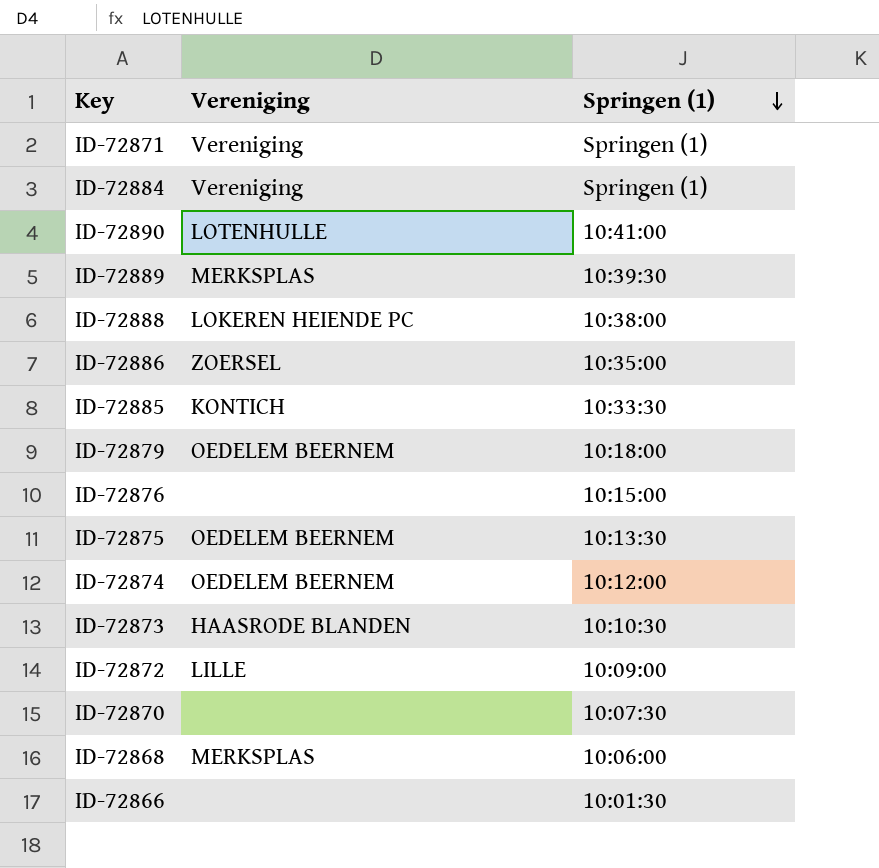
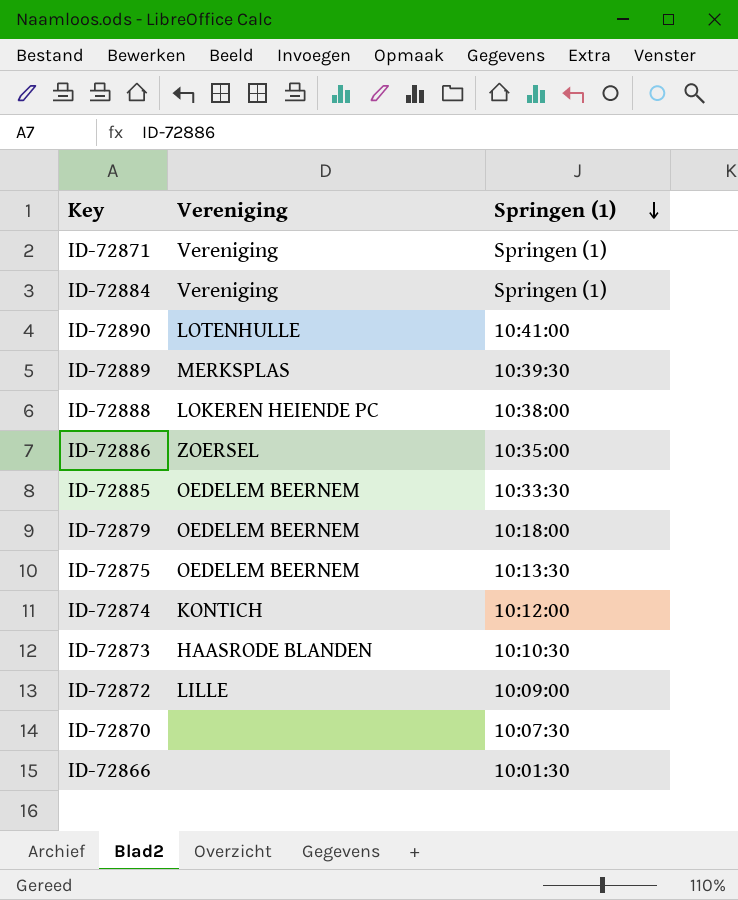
row ID-72876: none | 10:15:00 -> none
row ID-72868: MERKSPLAS | 10:06:00 -> none
ID-72885 | Vereniging: KONTICH -> OEDELEM BEERNEM
ID-72874 | Vereniging: OEDELEM BEERNEM -> KONTICH

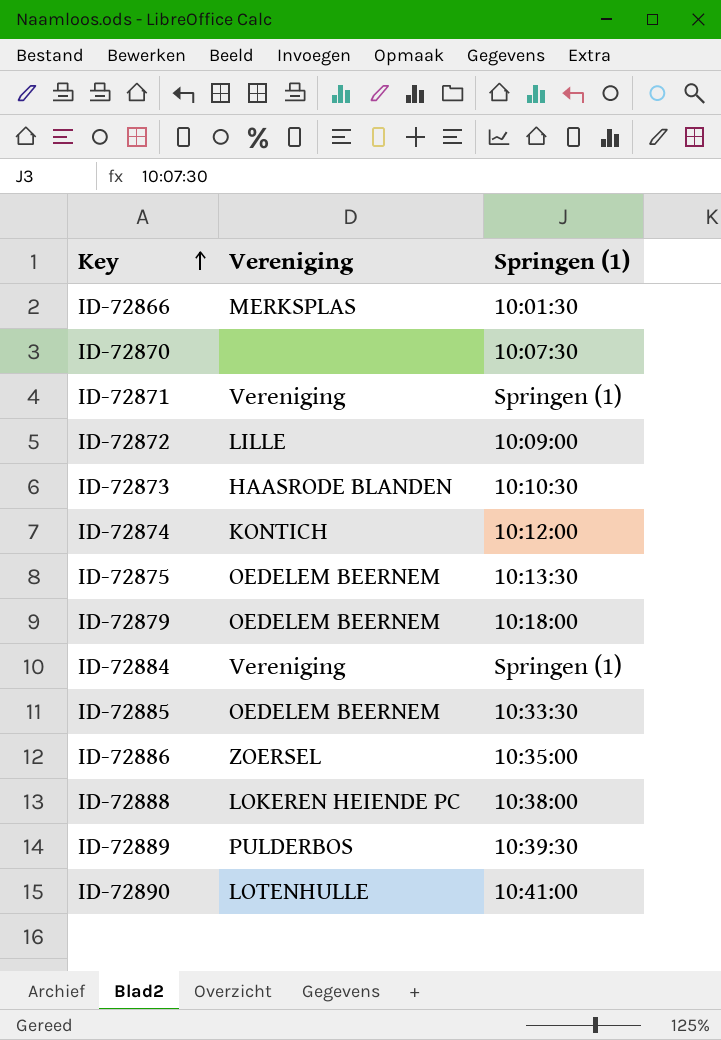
row order: Springen (1) descending -> Key ascending
ID-72866 | Vereniging: none -> MERKSPLAS
ID-72889 | Vereniging: MERKSPLAS -> PULDERBOS

